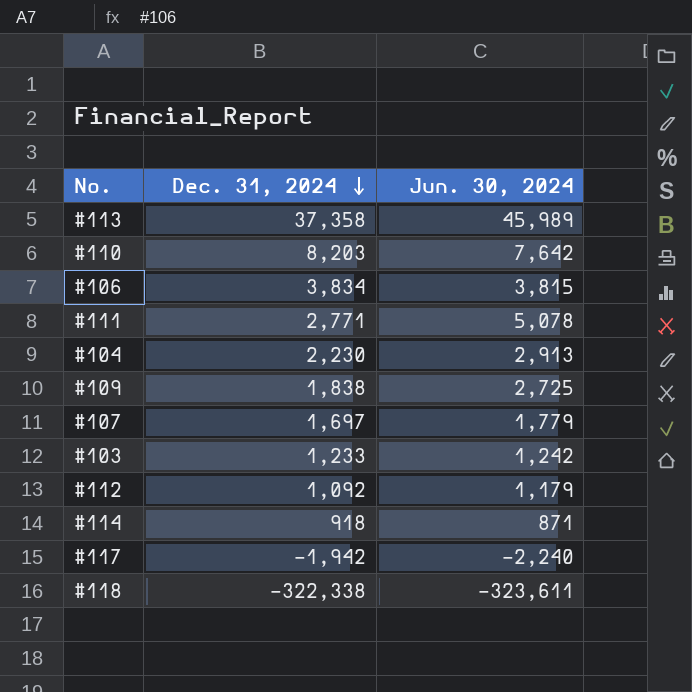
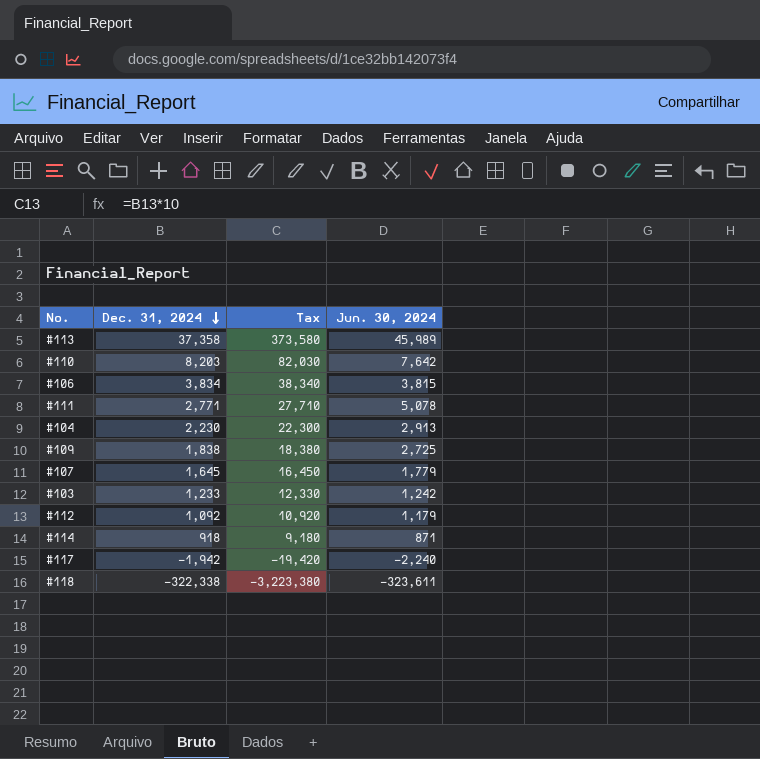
column Tax | formula: none -> [Dec. 31, 2024] * 10
#107 | Dec. 31, 2024: 1,697 -> 1,645

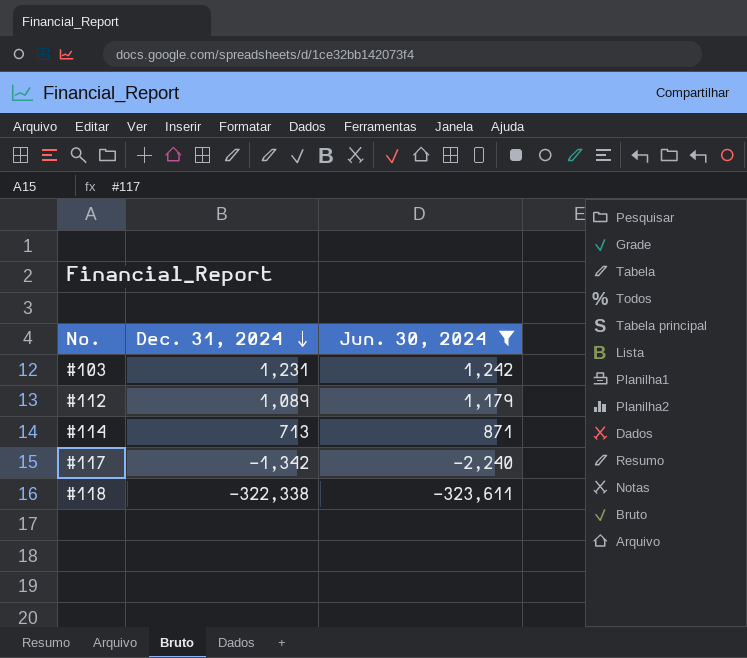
filter: none -> Jun. 30, 2024 <= 1,242
column Tax | formula: [Dec. 31, 2024] * 10 -> none
#103 | Dec. 31, 2024: 1,233 -> 1,231
#112 | Dec. 31, 2024: 1,092 -> 1,089
#114 | Dec. 31, 2024: 918 -> 713
#117 | Dec. 31, 2024: -1,942 -> -1,342

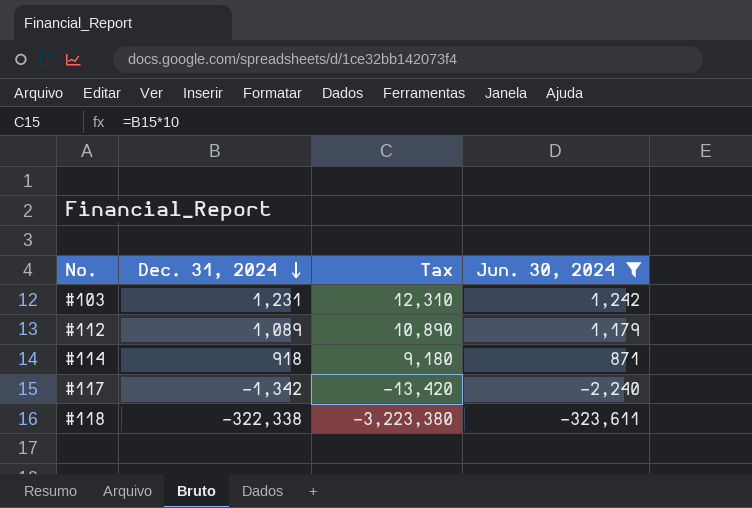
column Tax | formula: none -> [Dec. 31, 2024] * 10
#114 | Dec. 31, 2024: 713 -> 918

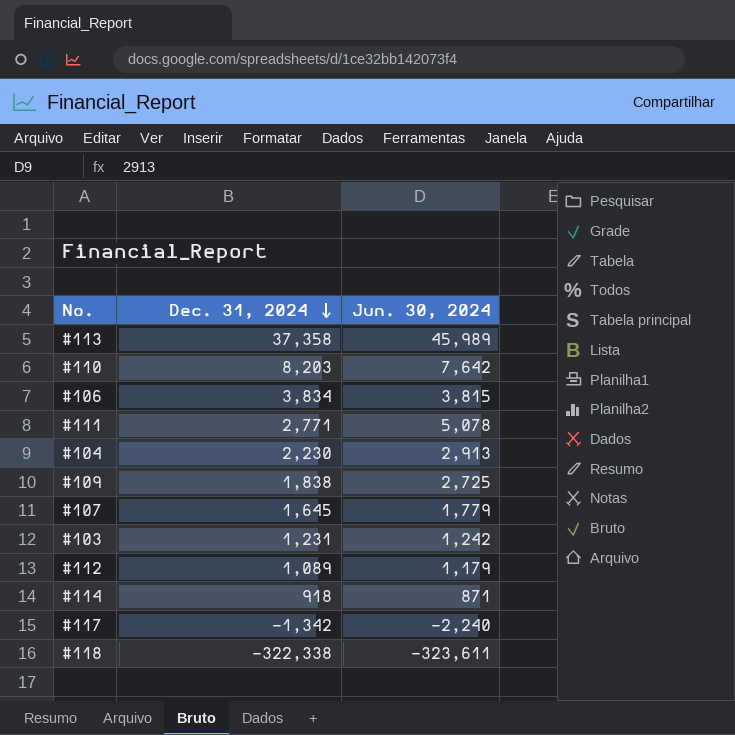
filter: Jun. 30, 2024 <= 1,242 -> none
column Tax | formula: [Dec. 31, 2024] * 10 -> none

